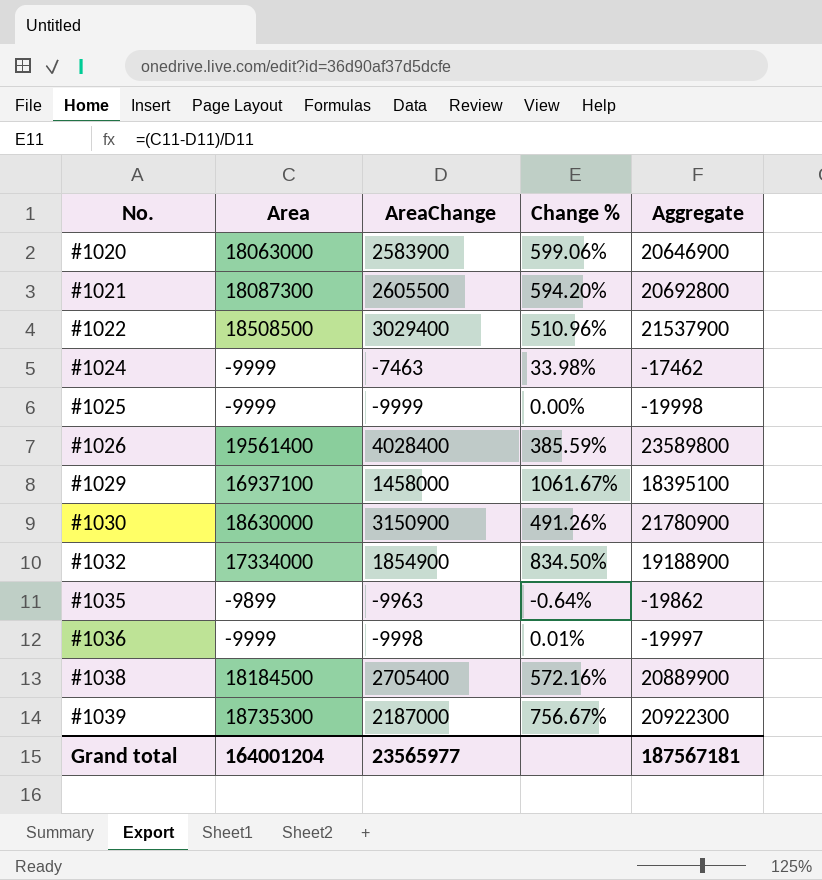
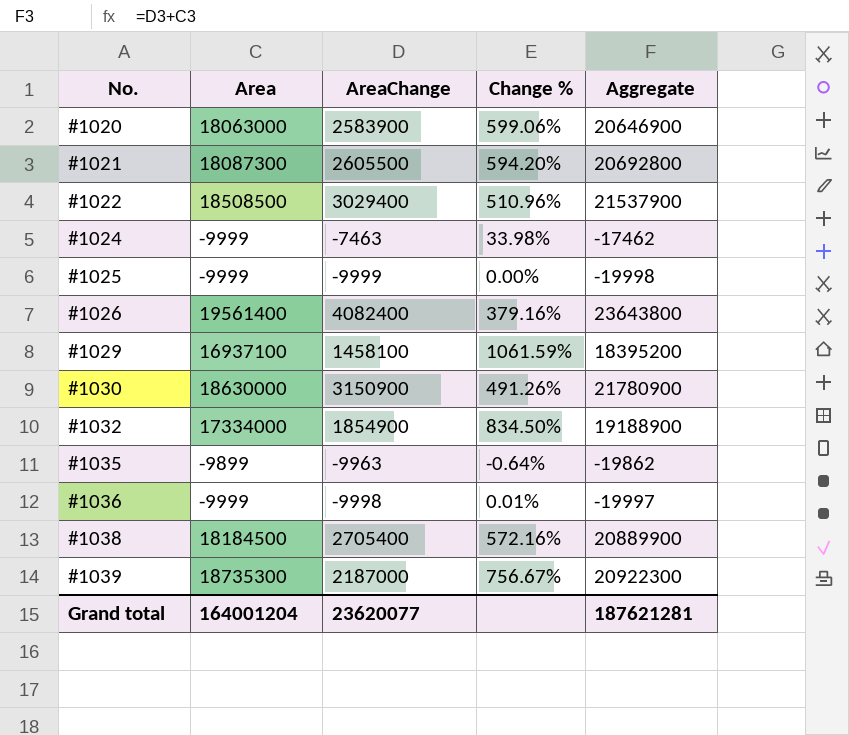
#1026 | AreaChange: 4028400 -> 4082400
#1026 | Change %: 385.59% -> 379.16%
#1026 | Aggregate: 23589800 -> 23643800
#1029 | AreaChange: 1458000 -> 1458100
#1029 | Change %: 1061.67% -> 1061.59%
#1029 | Aggregate: 18395100 -> 18395200
Grand total | AreaChange: 23565977 -> 23620077
Grand total | Aggregate: 187567181 -> 187621281

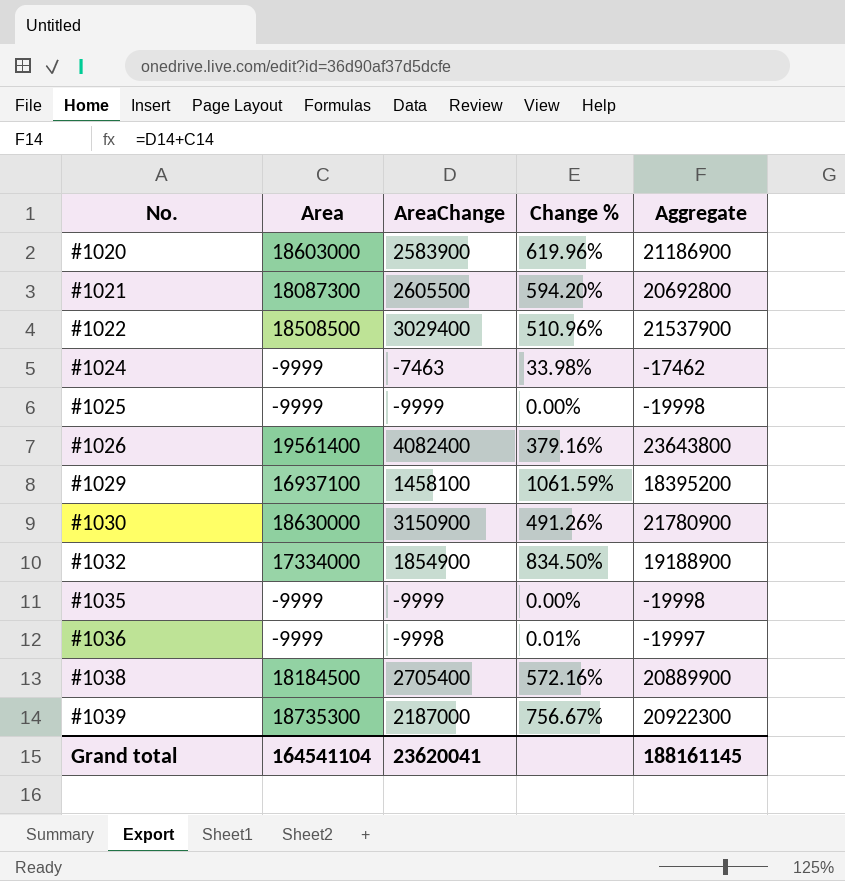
#1020 | Area: 18063000 -> 18603000
#1020 | Change %: 599.06% -> 619.96%
#1020 | Aggregate: 20646900 -> 21186900
#1035 | Area: -9899 -> -9999
#1035 | AreaChange: -9963 -> -9999
#1035 | Change %: -0.64% -> 0.00%
#1035 | Aggregate: -19862 -> -19998
Grand total | Area: 164001204 -> 164541104
Grand total | AreaChange: 23620077 -> 23620041
Grand total | Aggregate: 187621281 -> 188161145

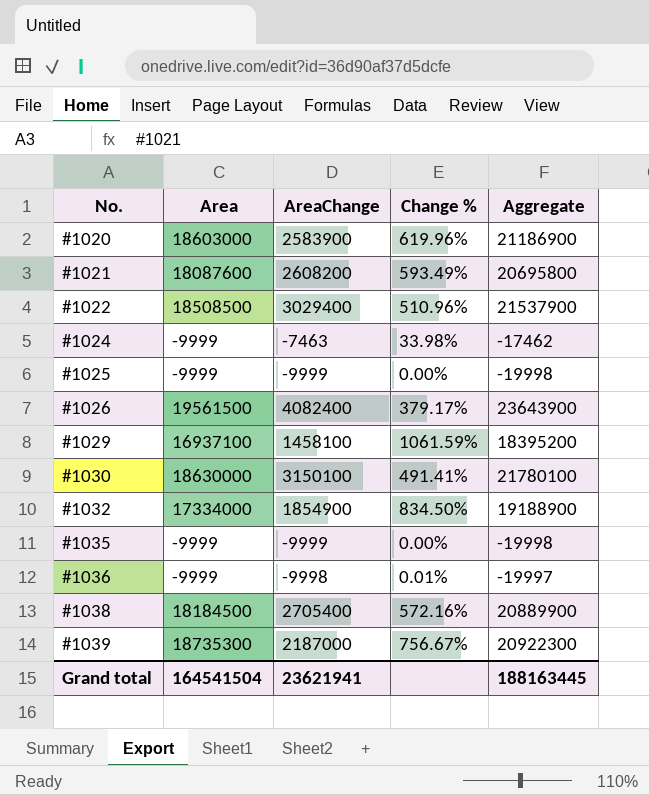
#1021 | Area: 18087300 -> 18087600
#1021 | AreaChange: 2605500 -> 2608200
#1021 | Change %: 594.20% -> 593.49%
#1021 | Aggregate: 20692800 -> 20695800
#1026 | Area: 19561400 -> 19561500
#1026 | Change %: 379.16% -> 379.17%
#1026 | Aggregate: 23643800 -> 23643900
#1030 | AreaChange: 3150900 -> 3150100
#1030 | Change %: 491.26% -> 491.41%
#1030 | Aggregate: 21780900 -> 21780100
Grand total | Area: 164541104 -> 164541504
Grand total | AreaChange: 23620041 -> 23621941
Grand total | Aggregate: 188161145 -> 188163445

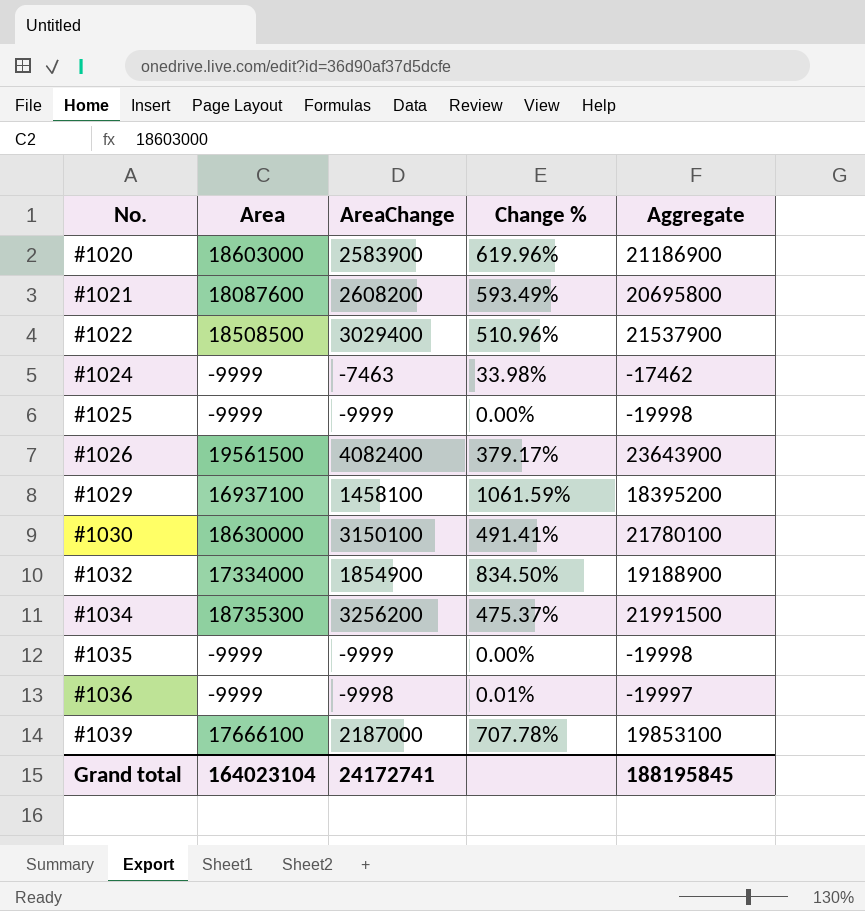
row #1038: 18184500 | 2705400 | 572.16% | 20889900 -> none
row #1034: none -> 18735300 | 3256200 | 475.37% | 21991500
#1039 | Area: 18735300 -> 17666100
#1039 | Change %: 756.67% -> 707.78%
#1039 | Aggregate: 20922300 -> 19853100
Grand total | Area: 164541504 -> 164023104
Grand total | AreaChange: 23621941 -> 24172741
Grand total | Aggregate: 188163445 -> 188195845

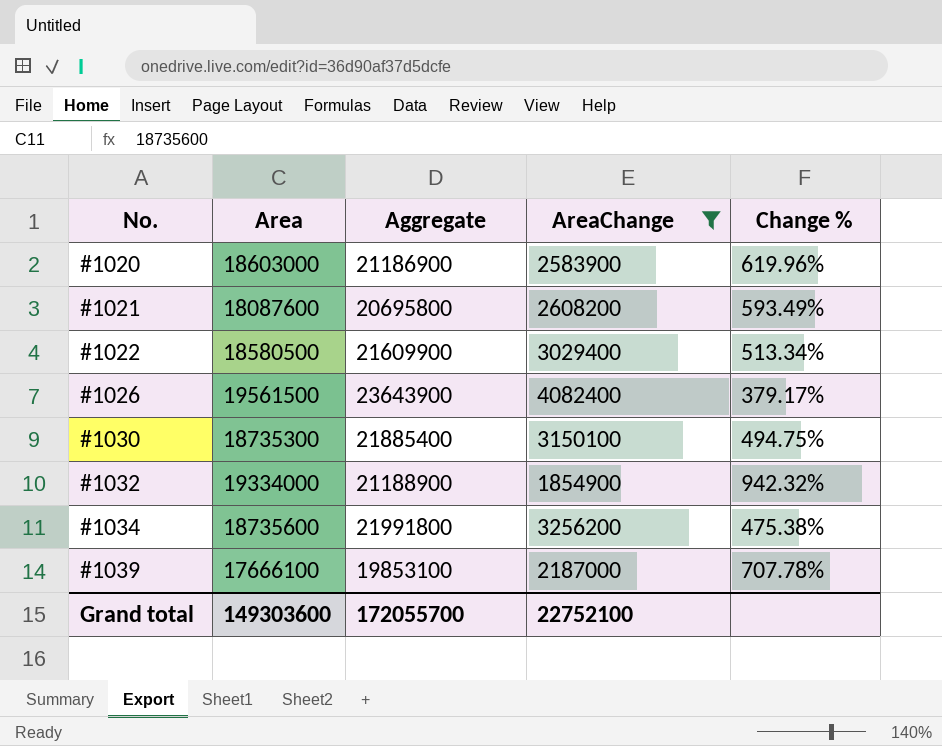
filter: none -> AreaChange >= 1854900
column Aggregate | position: 5 -> 3
#1022 | Area: 18508500 -> 18580500
#1022 | Aggregate: 21537900 -> 21609900
#1022 | Change %: 510.96% -> 513.34%
#1030 | Area: 18630000 -> 18735300
#1030 | Aggregate: 21780100 -> 21885400
#1030 | Change %: 491.41% -> 494.75%
#1032 | Area: 17334000 -> 19334000
#1032 | Aggregate: 19188900 -> 21188900
#1032 | Change %: 834.50% -> 942.32%
#1034 | Area: 18735300 -> 18735600
#1034 | Aggregate: 21991500 -> 21991800
#1034 | Change %: 475.37% -> 475.38%
Grand total | Area: 164023104 -> 149303600
Grand total | Aggregate: 188195845 -> 172055700
Grand total | AreaChange: 24172741 -> 22752100

